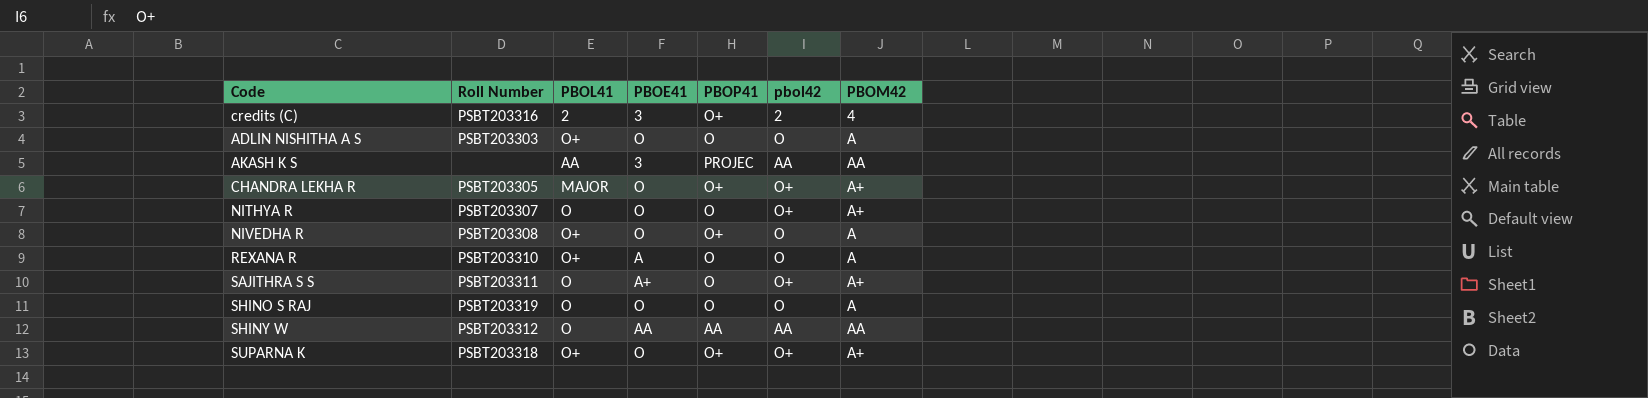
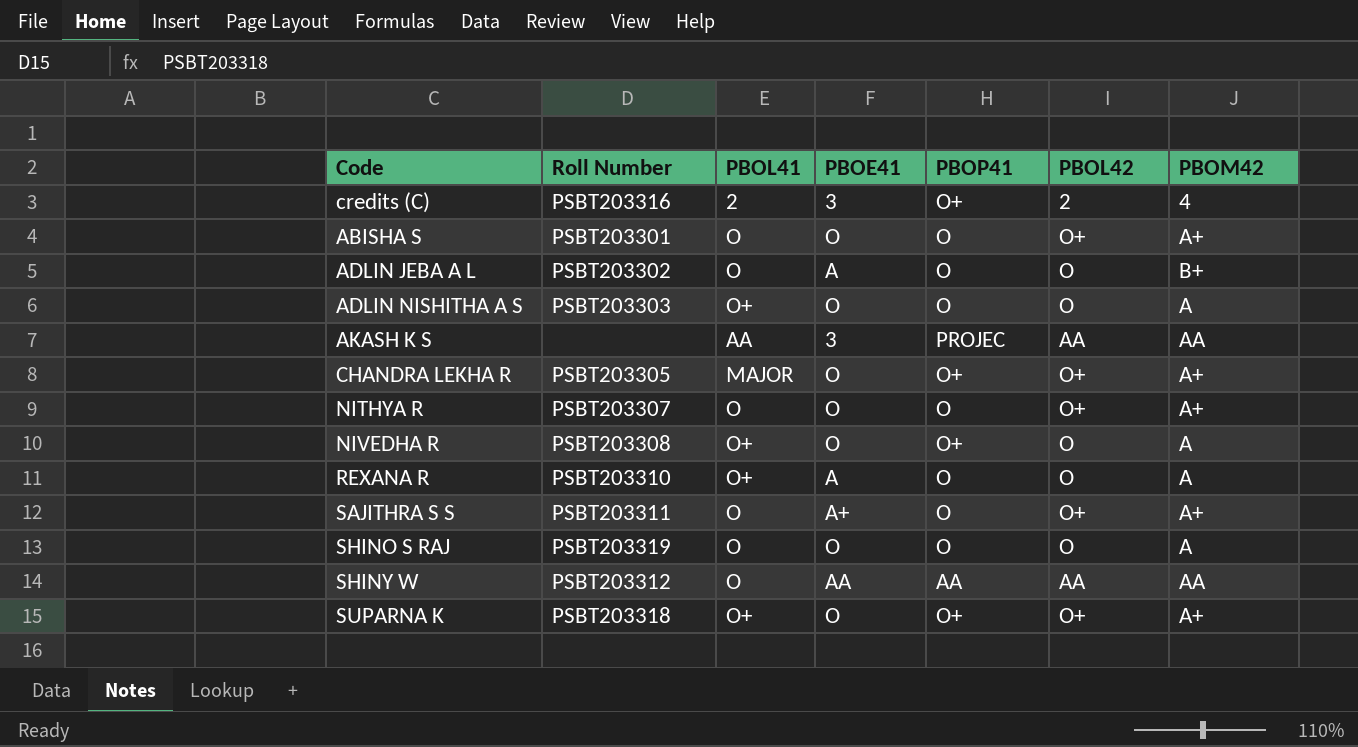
column name: pbol42 -> PBOL42
row ABISHA S: none -> PSBT203301 | O | O | O | O+ | A+
row ADLIN JEBA A L: none -> PSBT203302 | O | A | O | O | B+

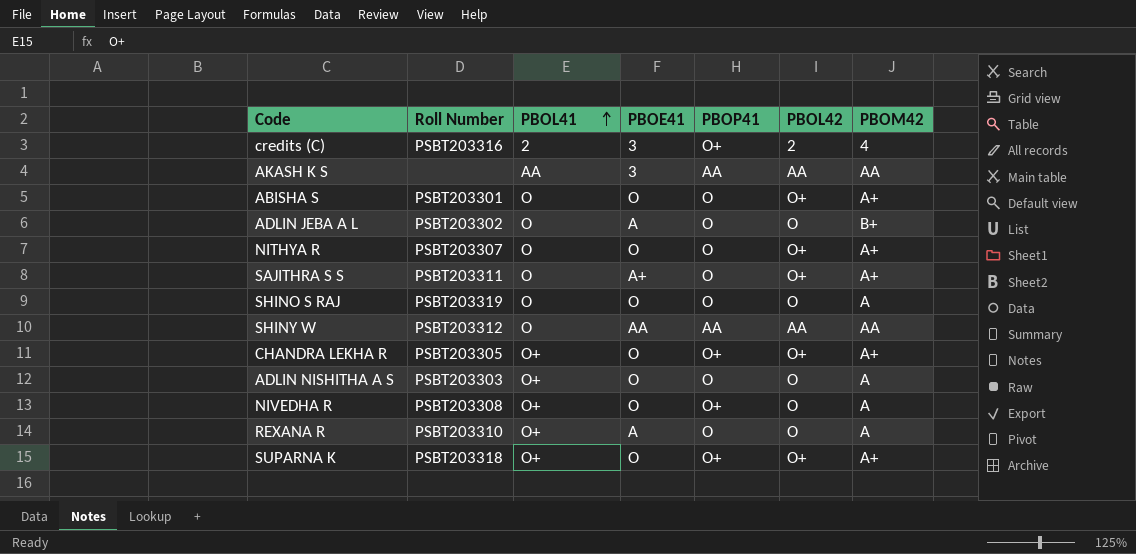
row order: none -> PBOL41 ascending
AKASH K S | PBOP41: PROJEC -> AA
CHANDRA LEKHA R | PBOL41: MAJOR -> O+

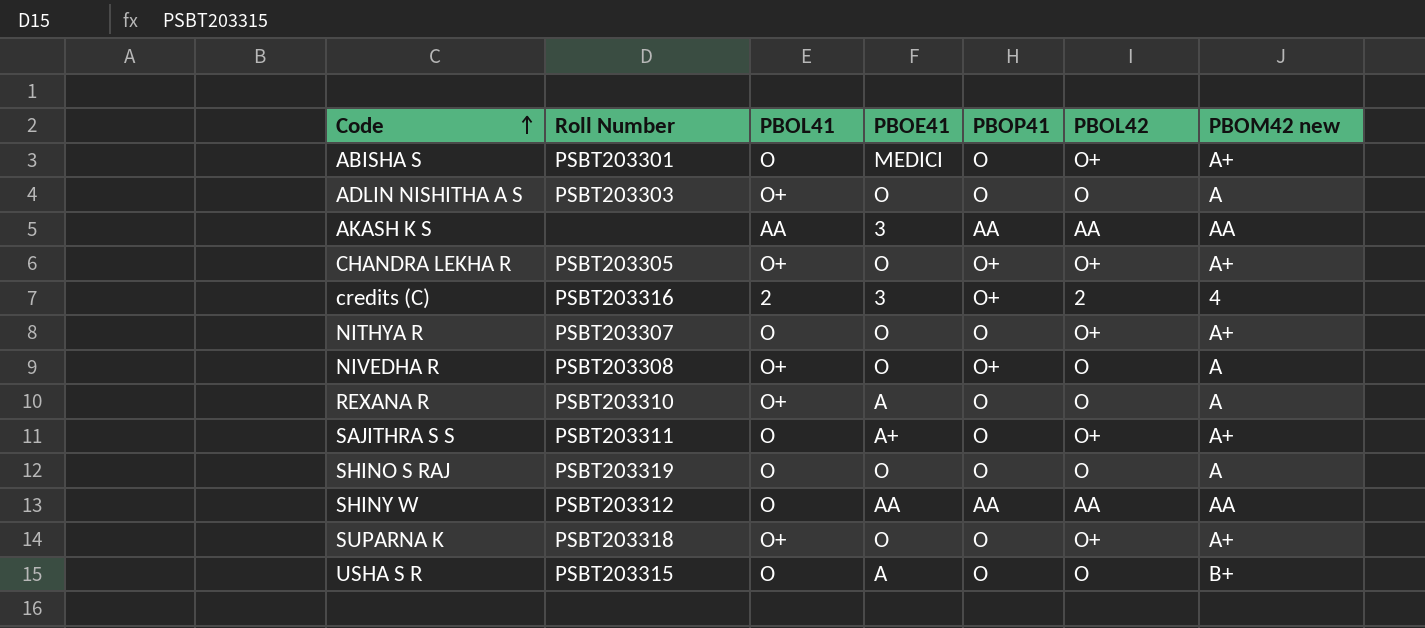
row order: PBOL41 ascending -> Code ascending
column name: PBOM42 -> PBOM42 new
row ADLIN JEBA A L: PSBT203302 | O | A | O | O | B+ -> none
ABISHA S | PBOE41: O -> MEDICI
SUPARNA K | PBOP41: O+ -> O
row USHA S R: none -> PSBT203315 | O | A | O | O | B+

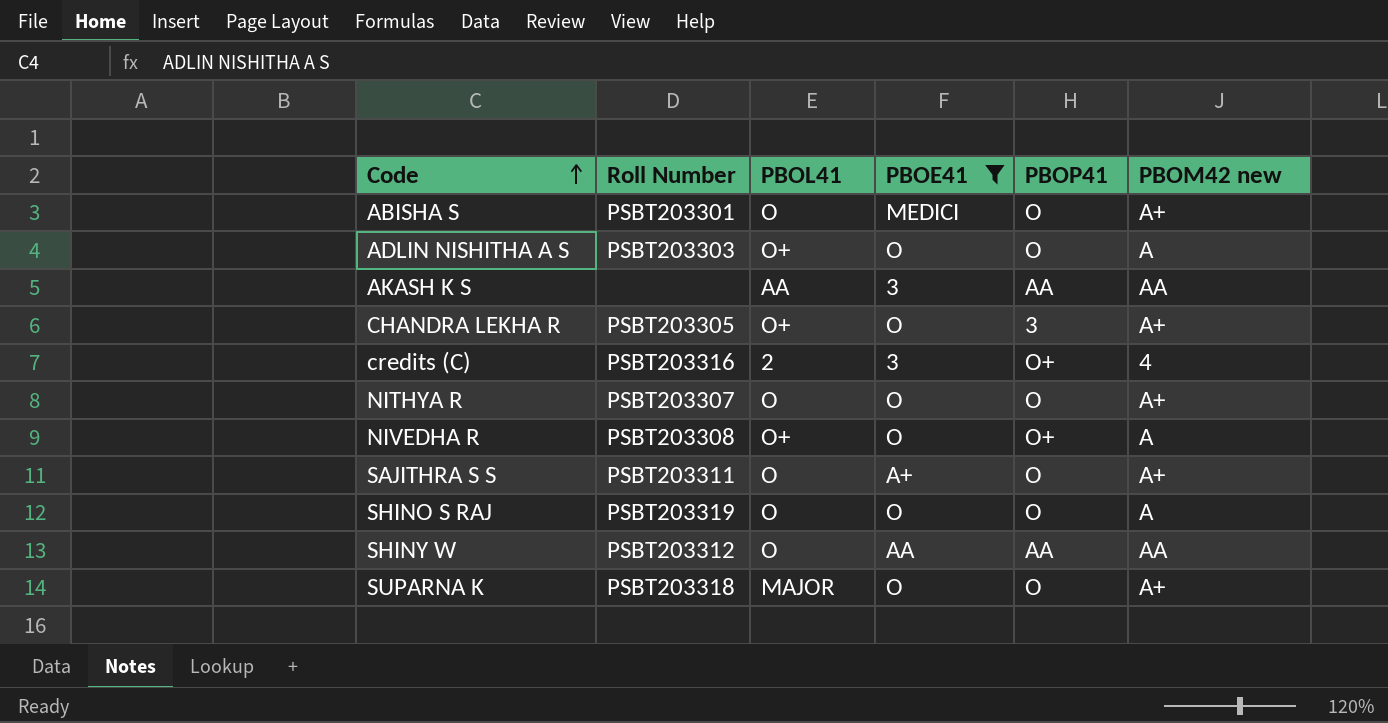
filter: none -> PBOE41 != A
column PBOL42 | position: 6 -> none
CHANDRA LEKHA R | PBOP41: O+ -> 3
SUPARNA K | PBOL41: O+ -> MAJOR

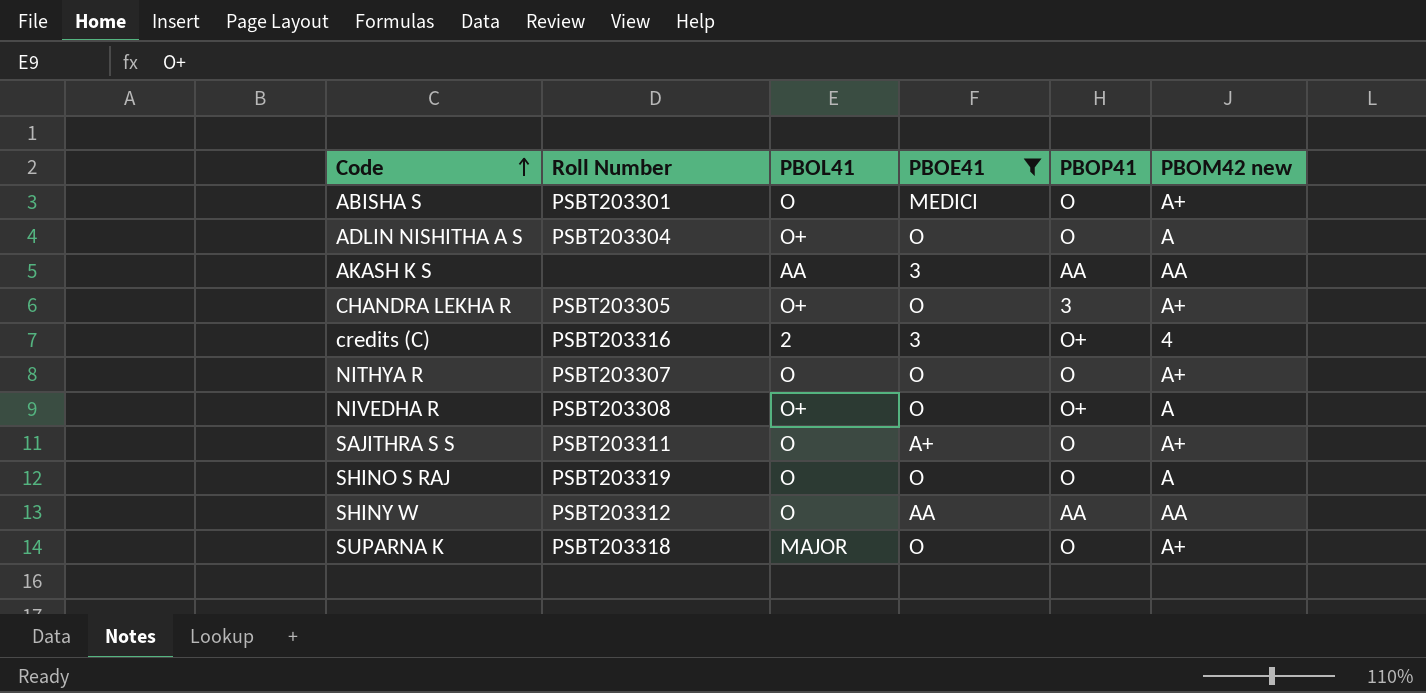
ADLIN NISHITHA A S | Roll Number: PSBT203303 -> PSBT203304

